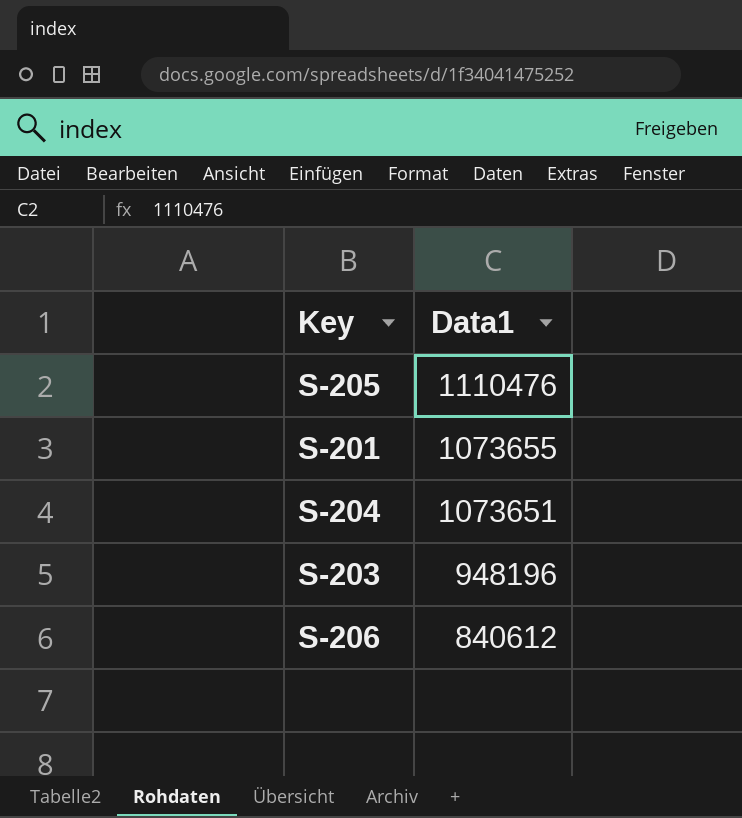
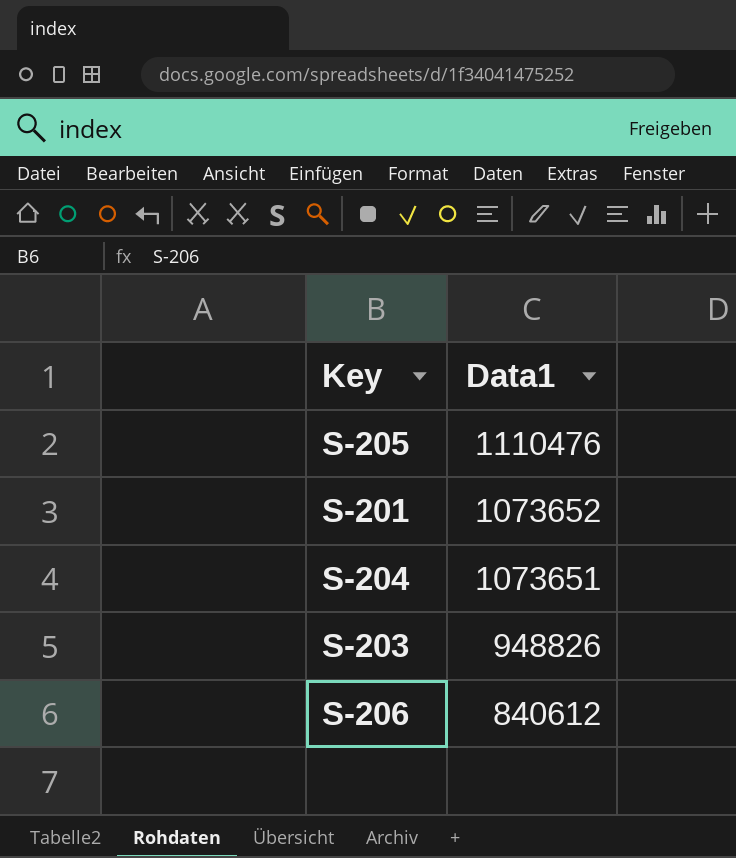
S-201 | Data1: 1073655 -> 1073652
S-203 | Data1: 948196 -> 948826

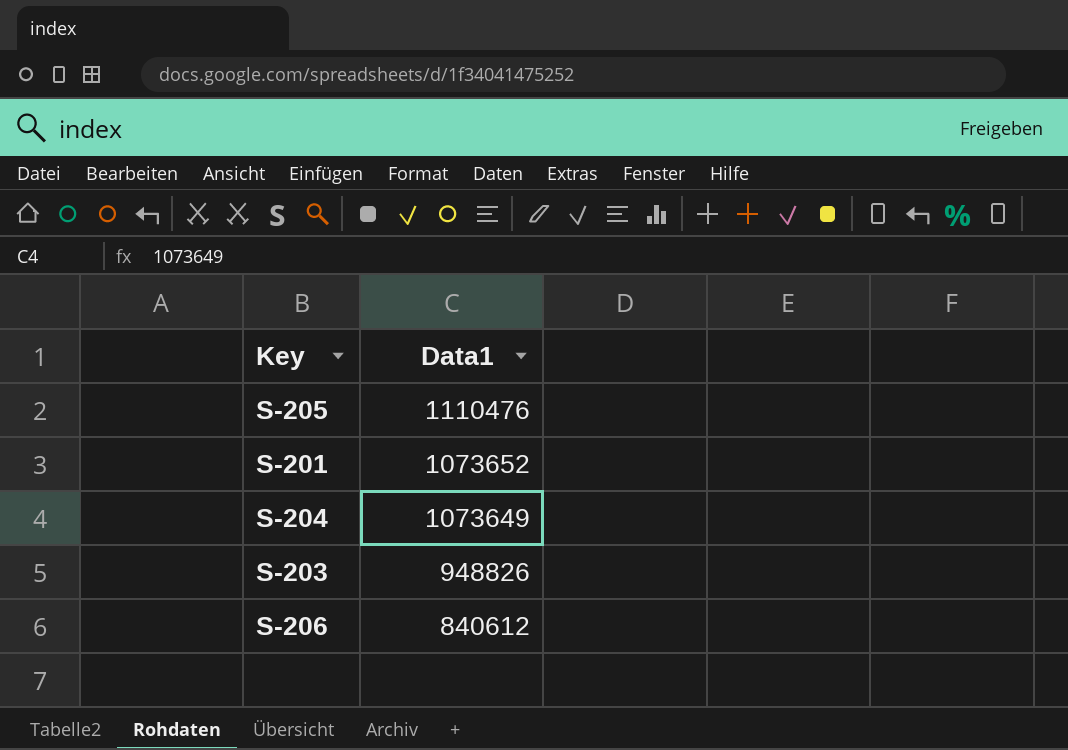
S-204 | Data1: 1073651 -> 1073649

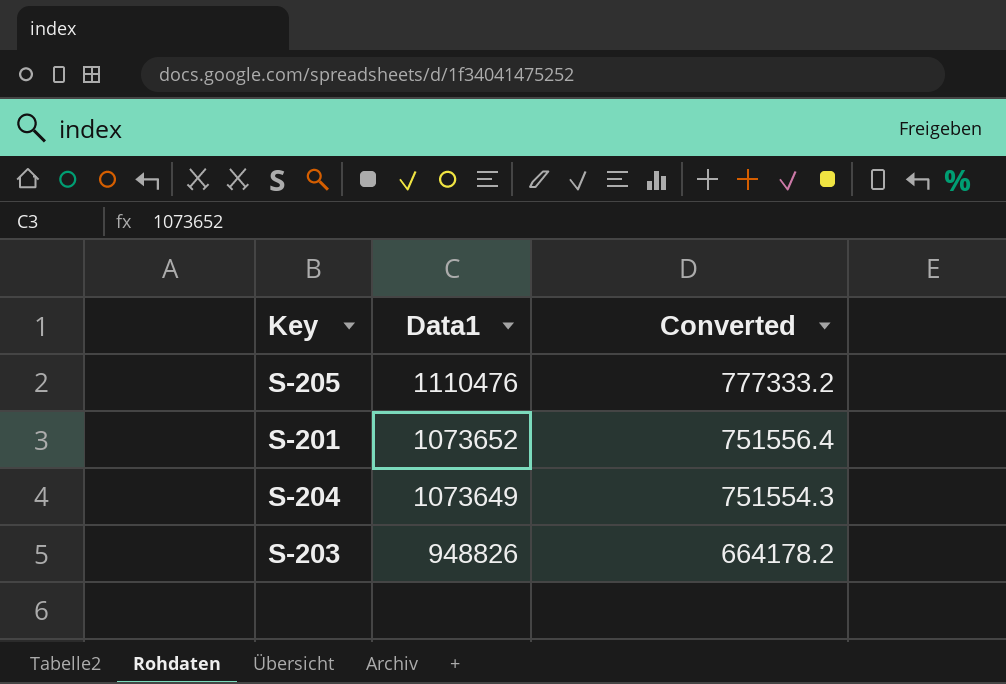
column Converted | formula: none -> [Data1] * 0.7
row S-206: 840612 -> none

